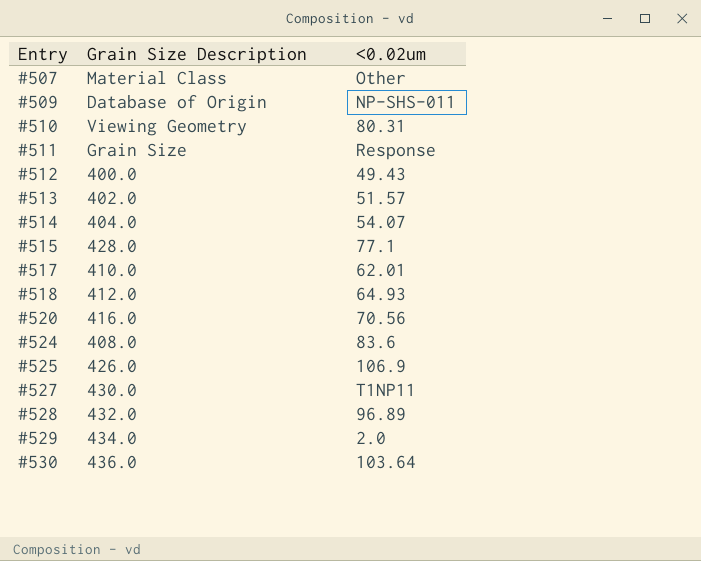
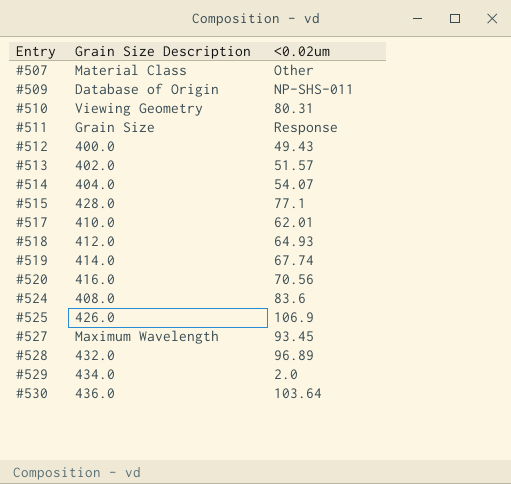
row #519: none -> 414.0 | 67.74
#527 | Grain Size Description: 430.0 -> Maximum Wavelength
#527 | <0.02um: T1NP11 -> 93.45

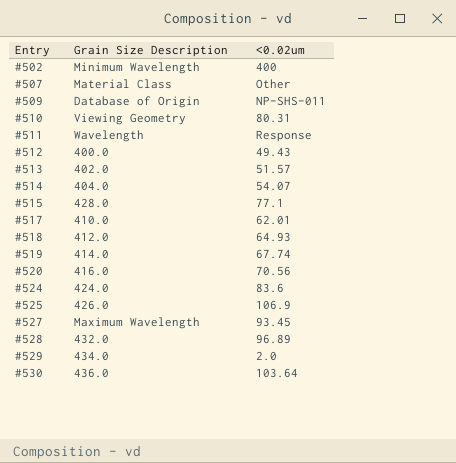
row #502: none -> Minimum Wavelength | 400
#511 | Grain Size Description: Grain Size -> Wavelength
#524 | Grain Size Description: 408.0 -> 424.0

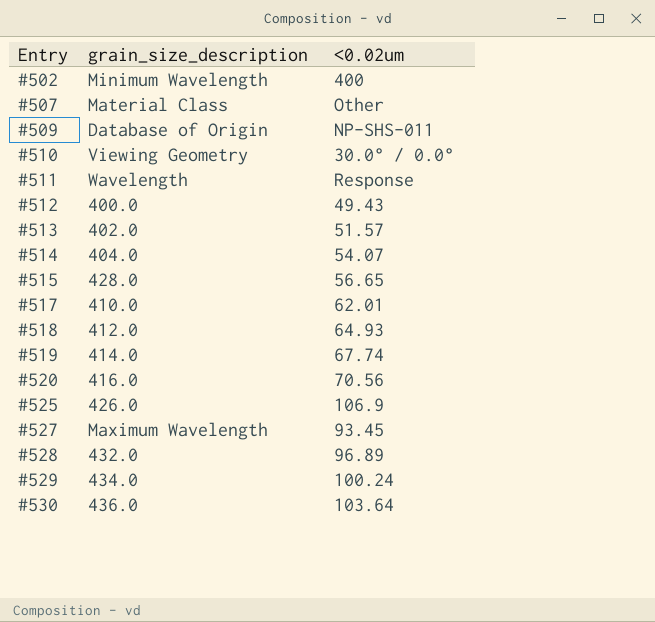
column name: Grain Size Description -> grain_size_description
row #524: 424.0 | 83.6 -> none
#510 | <0.02um: 80.31 -> 30.0° / 0.0°
#515 | <0.02um: 77.1 -> 56.65
#529 | <0.02um: 2.0 -> 100.24

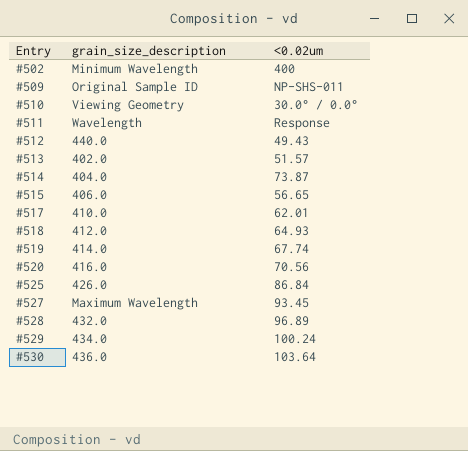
row #507: Material Class | Other -> none
#509 | grain_size_description: Database of Origin -> Original Sample ID
#512 | grain_size_description: 400.0 -> 440.0
#514 | <0.02um: 54.07 -> 73.87
#515 | grain_size_description: 428.0 -> 406.0
#525 | <0.02um: 106.9 -> 86.84

